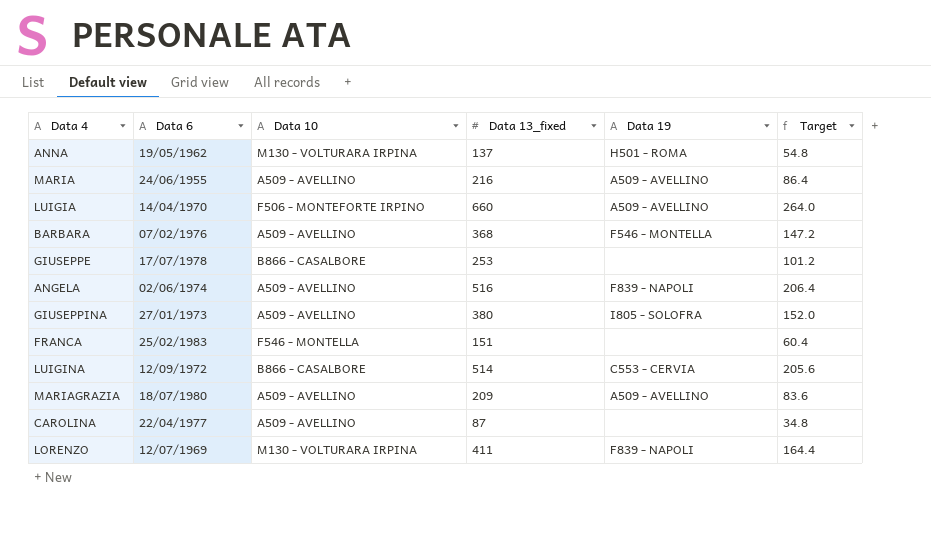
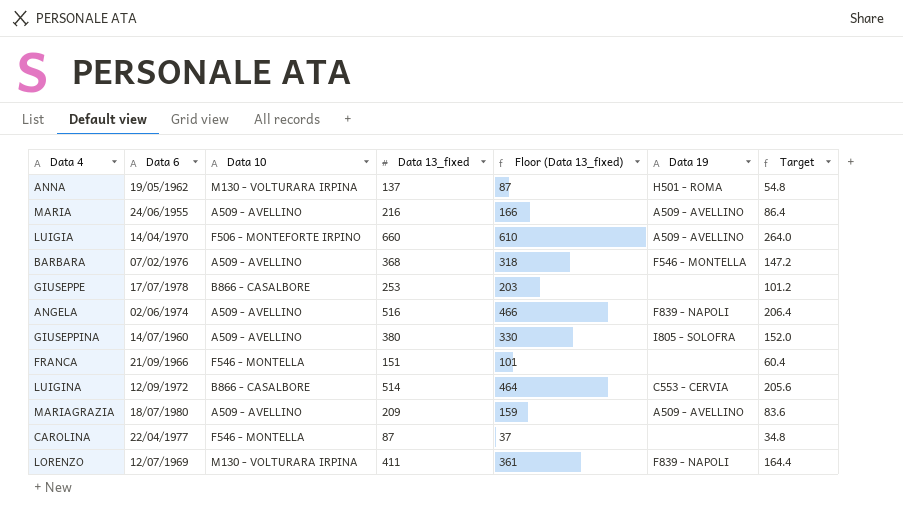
column Floor (Data 13_fixed) | formula: none -> [Data 13_fixed] - 50
GIUSEPPINA | Data 6: 27/01/1973 -> 14/07/1960
FRANCA | Data 6: 25/02/1983 -> 21/09/1966
CAROLINA | Data 10: A509 - AVELLINO -> F546 - MONTELLA

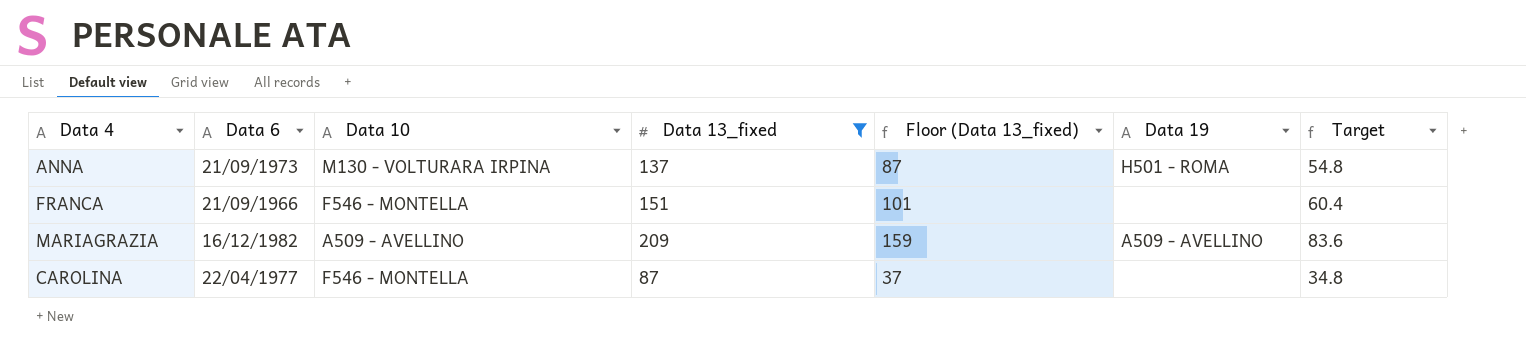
filter: none -> Data 13_fixed <= 209
ANNA | Data 6: 19/05/1962 -> 21/09/1973
MARIAGRAZIA | Data 6: 18/07/1980 -> 16/12/1982

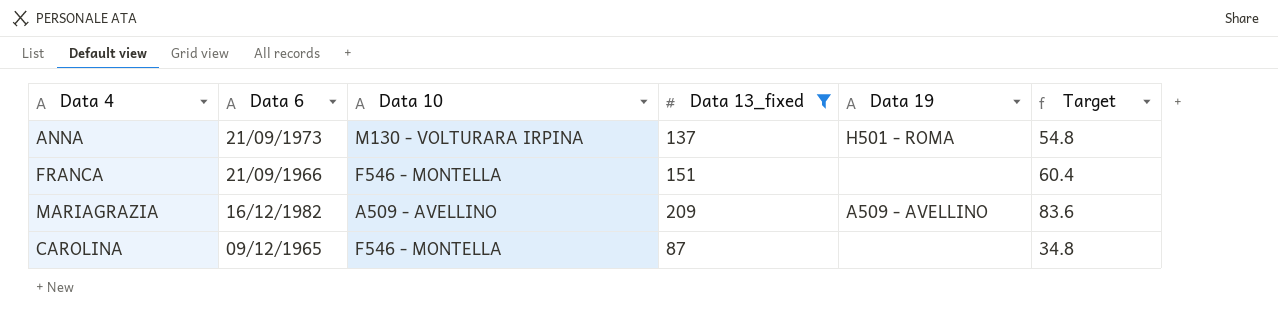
column Floor (Data 13_fixed) | formula: [Data 13_fixed] - 50 -> none
CAROLINA | Data 6: 22/04/1977 -> 09/12/1965

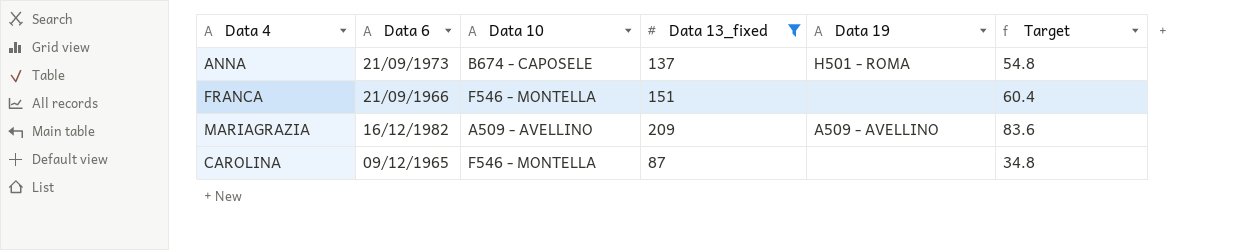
ANNA | Data 10: M130 - VOLTURARA IRPINA -> B674 - CAPOSELE

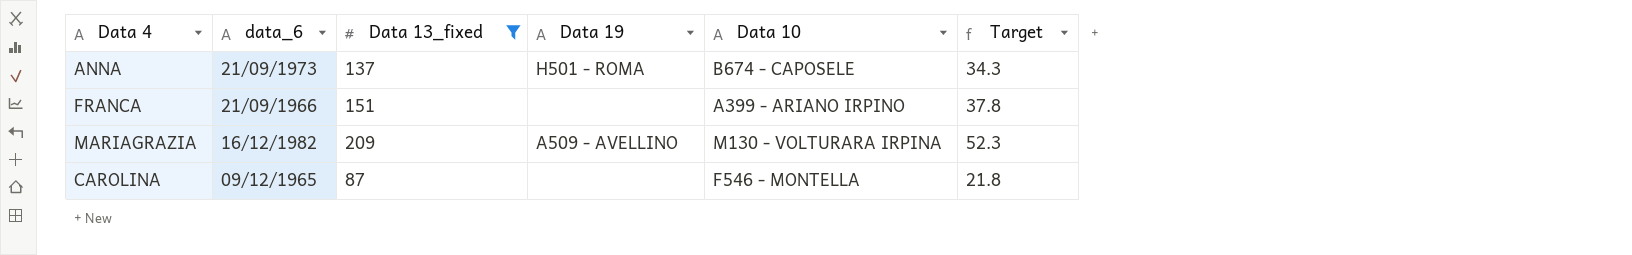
column name: Data 6 -> data_6
column Data 10 | position: 3 -> 5
column Target | formula: [Data 13_fixed] * 0.4 -> [Data 13_fixed] * 0.25
FRANCA | Data 10: F546 - MONTELLA -> A399 - ARIANO IRPINO
MARIAGRAZIA | Data 10: A509 - AVELLINO -> M130 - VOLTURARA IRPINA

